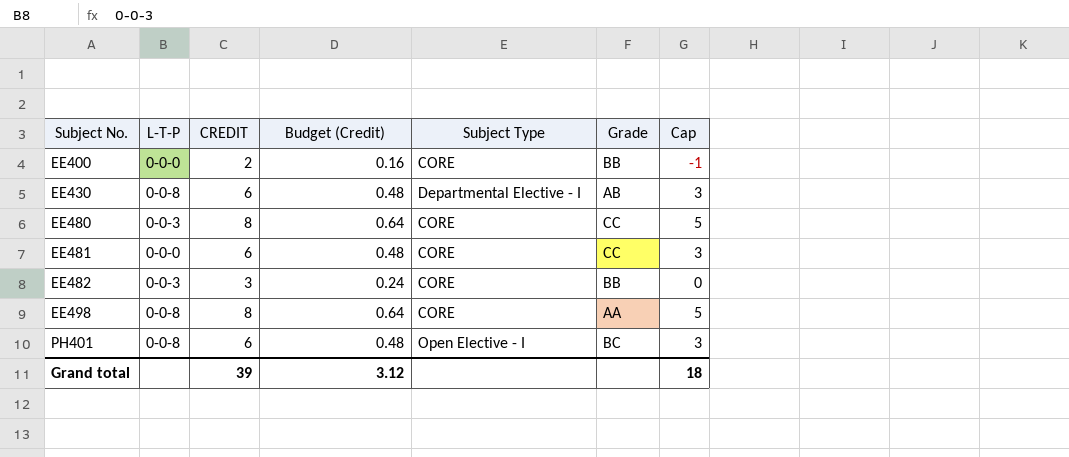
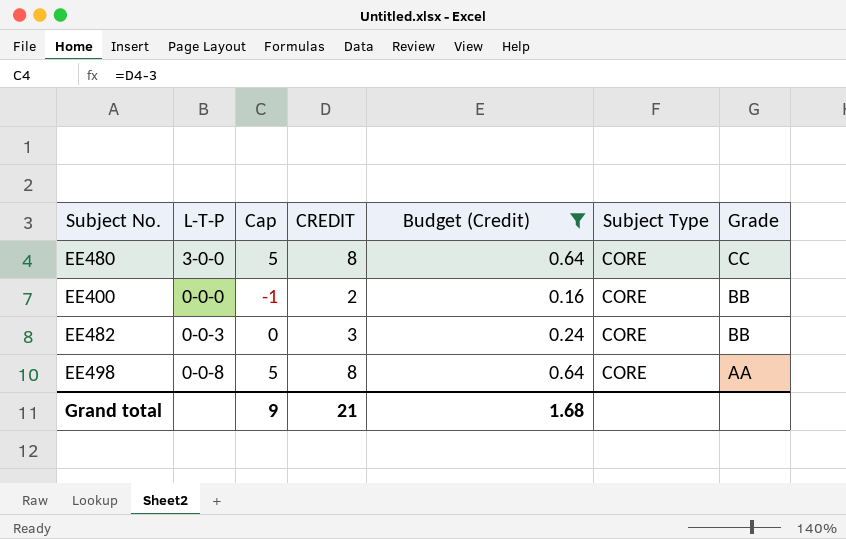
filter: none -> Budget (Credit) != 0.48
row order: Subject No. ascending -> Grade descending
column Cap | position: 7 -> 3
EE480 | L-T-P: 0-0-3 -> 3-0-0
Grand total | Cap: 18 -> 9
Grand total | CREDIT: 39 -> 21
Grand total | Budget (Credit): 3.12 -> 1.68

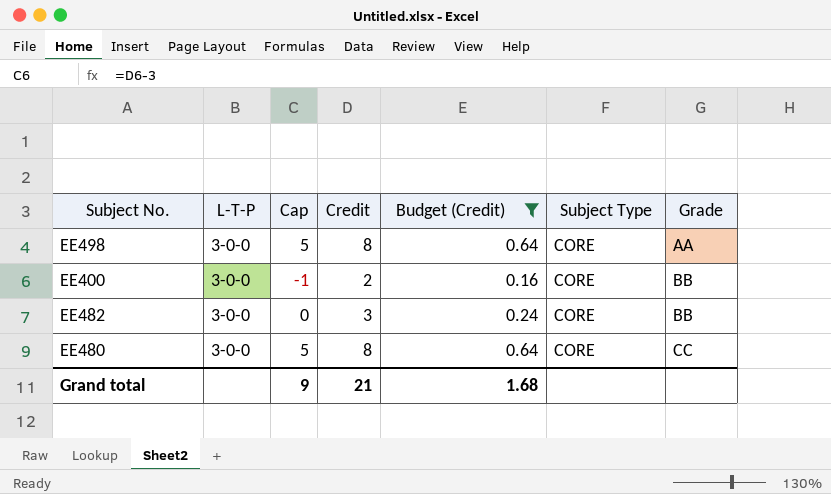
row order: Grade descending -> Grade ascending
column name: CREDIT -> Credit
EE498 | L-T-P: 0-0-8 -> 3-0-0
EE400 | L-T-P: 0-0-0 -> 3-0-0
EE482 | L-T-P: 0-0-3 -> 3-0-0

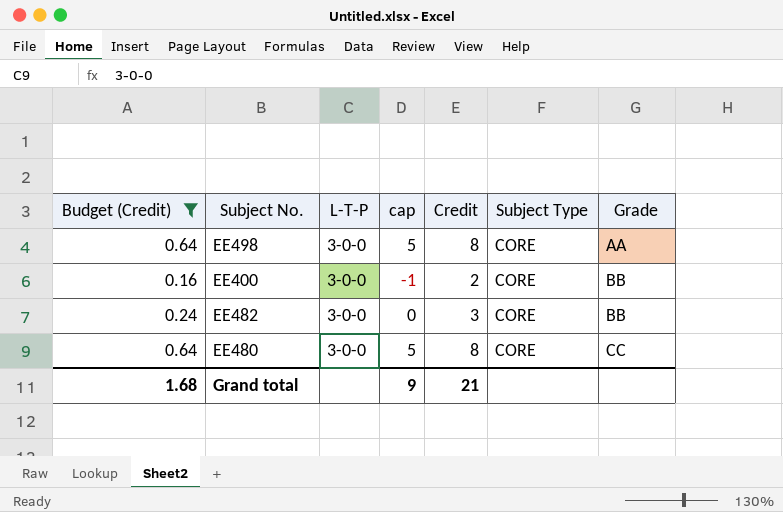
column Budget (Credit) | position: 5 -> 1
column name: Cap -> cap

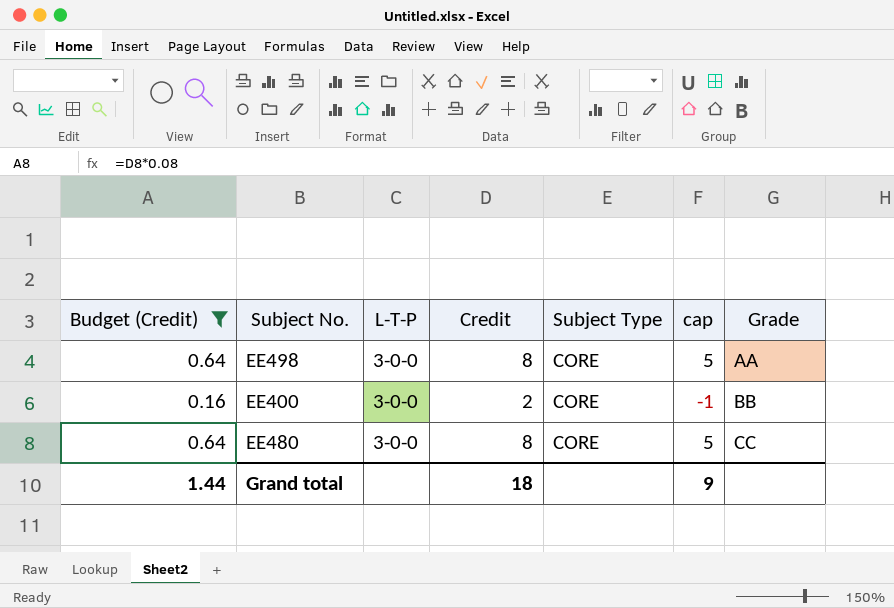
column cap | position: 4 -> 6
row EE482: 0.24 | 3-0-0 | 0 | 3 | CORE | BB -> none
Grand total | Budget (Credit): 1.68 -> 1.44
Grand total | Credit: 21 -> 18

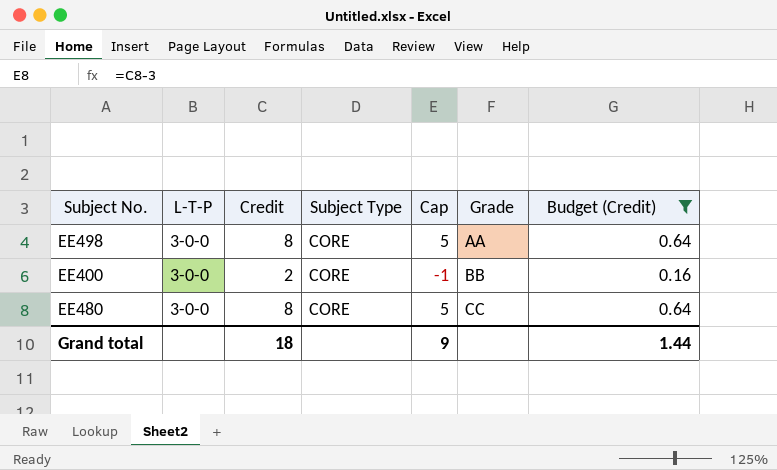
column name: cap -> Cap
column Budget (Credit) | position: 1 -> 7

